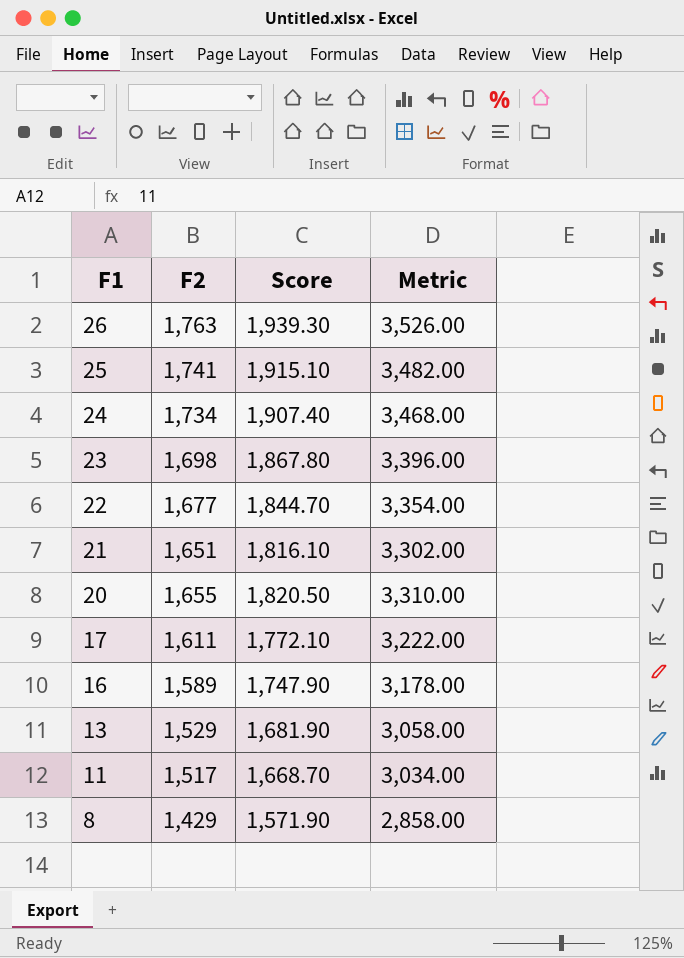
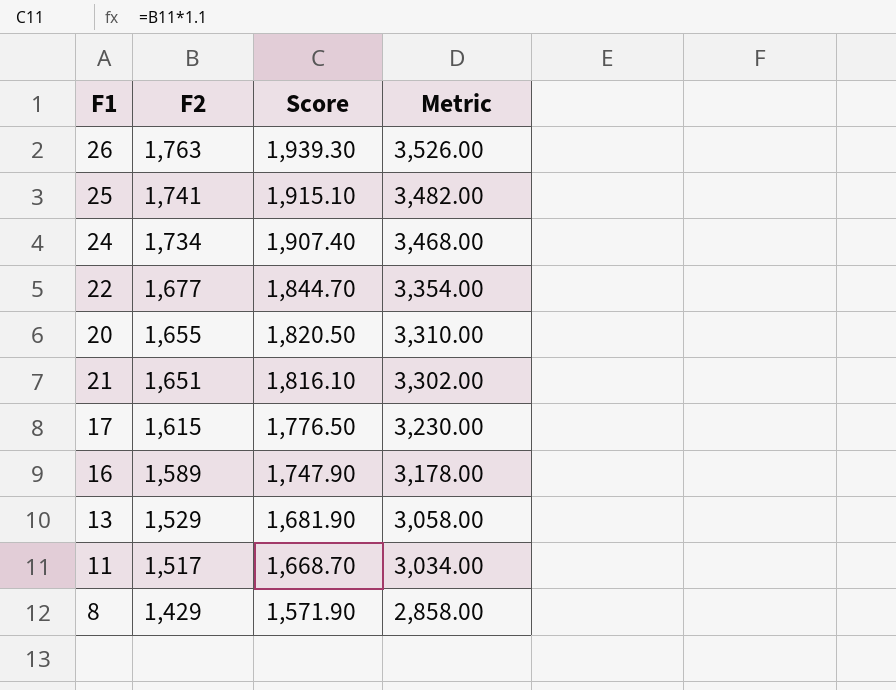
row order: F1 descending -> F2 descending
row 23: 1,698 | 1,867.80 | 3,396.00 -> none
17 | F2: 1,611 -> 1,615
17 | Score: 1,772.10 -> 1,776.50
17 | Metric: 3,222.00 -> 3,230.00

